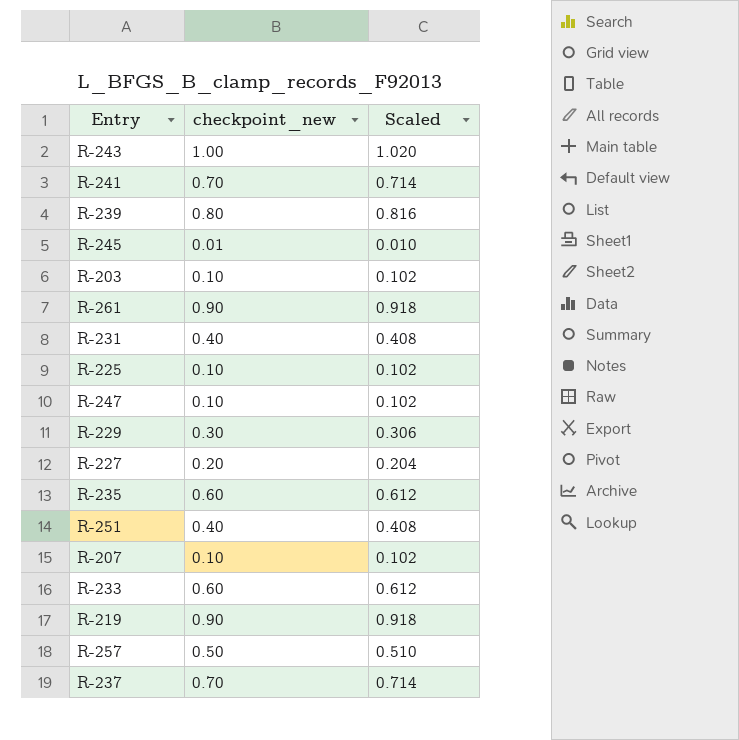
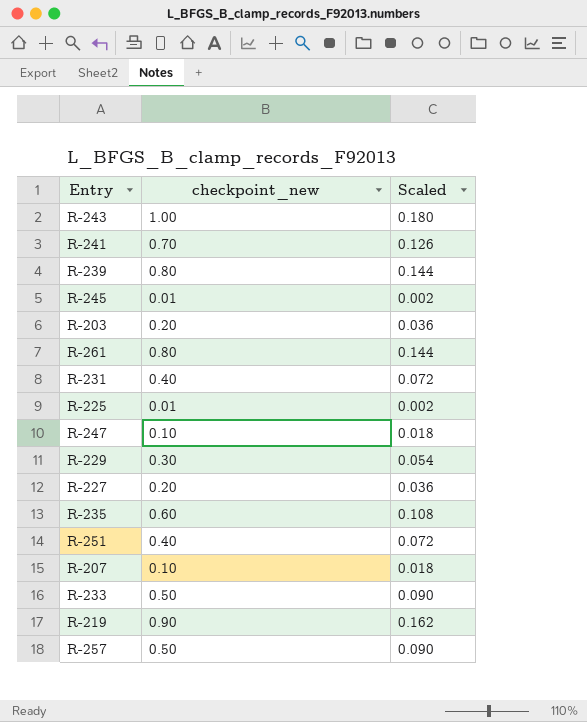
column Scaled | formula: [checkpoint_new] * 1.02 -> [checkpoint_new] * 0.18
row R-237: 0.70 | 0.714 -> none
R-203 | checkpoint_new: 0.10 -> 0.20
R-261 | checkpoint_new: 0.90 -> 0.80
R-225 | checkpoint_new: 0.10 -> 0.01
R-233 | checkpoint_new: 0.60 -> 0.50

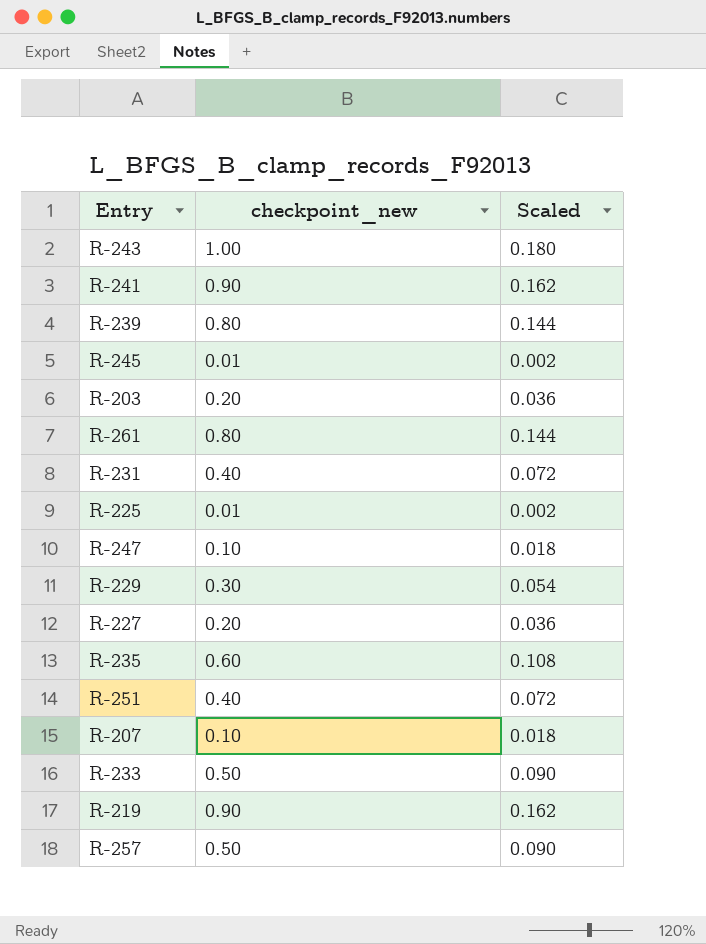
R-241 | checkpoint_new: 0.70 -> 0.90
R-241 | Scaled: 0.126 -> 0.162

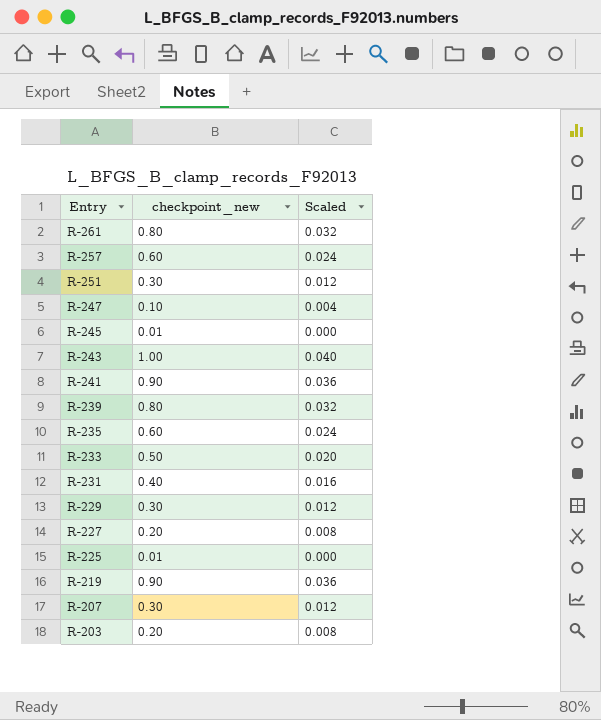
row order: none -> Entry descending
column Scaled | formula: [checkpoint_new] * 0.18 -> [checkpoint_new] * 0.04
R-257 | checkpoint_new: 0.50 -> 0.60
R-251 | checkpoint_new: 0.40 -> 0.30
R-207 | checkpoint_new: 0.10 -> 0.30

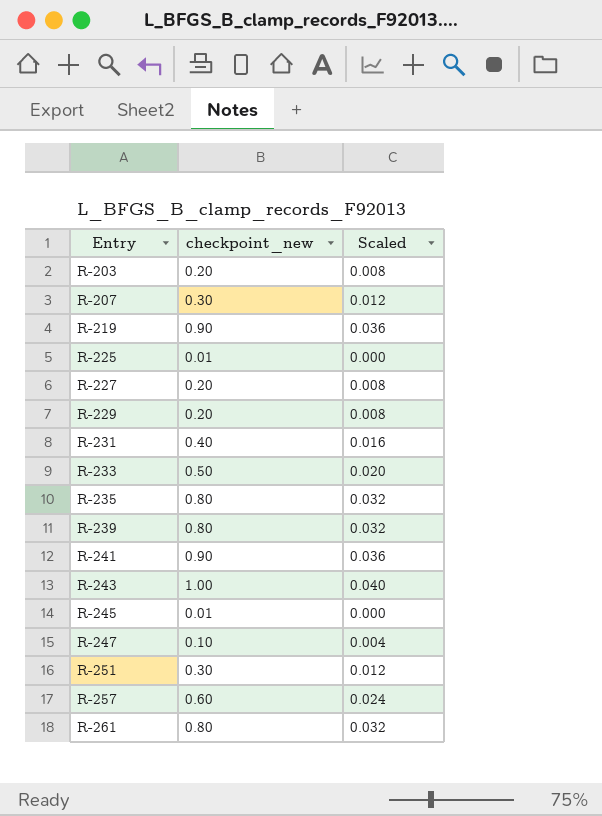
row order: Entry descending -> Entry ascending
R-229 | checkpoint_new: 0.30 -> 0.20
R-229 | Scaled: 0.012 -> 0.008
R-235 | checkpoint_new: 0.60 -> 0.80
R-235 | Scaled: 0.024 -> 0.032

